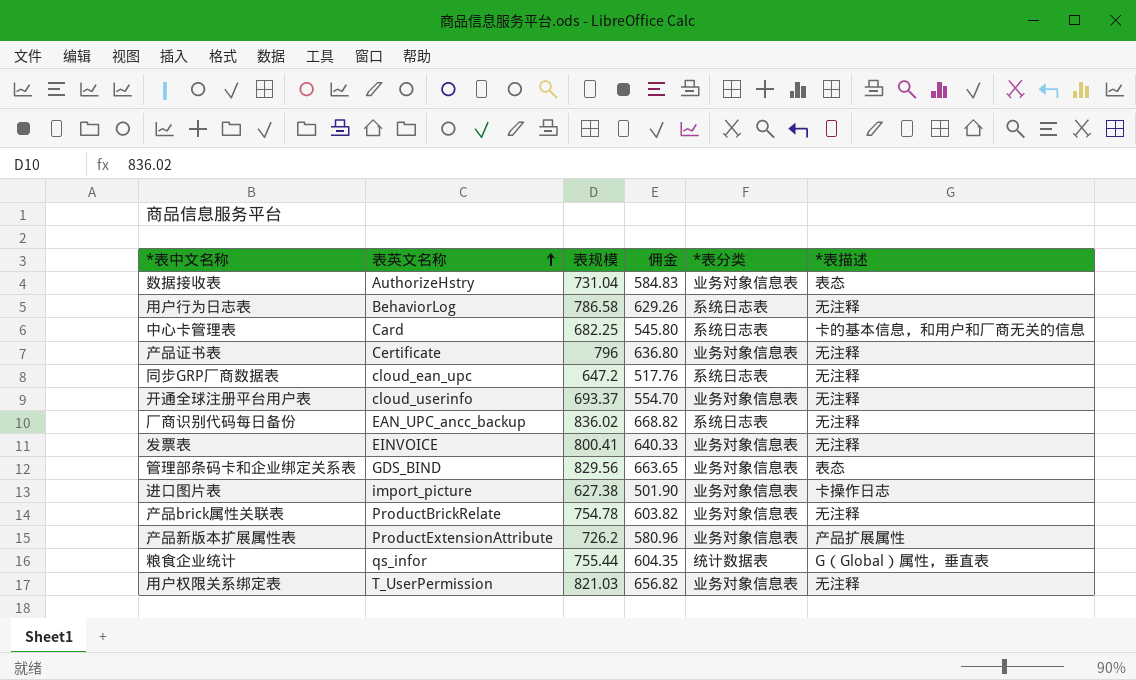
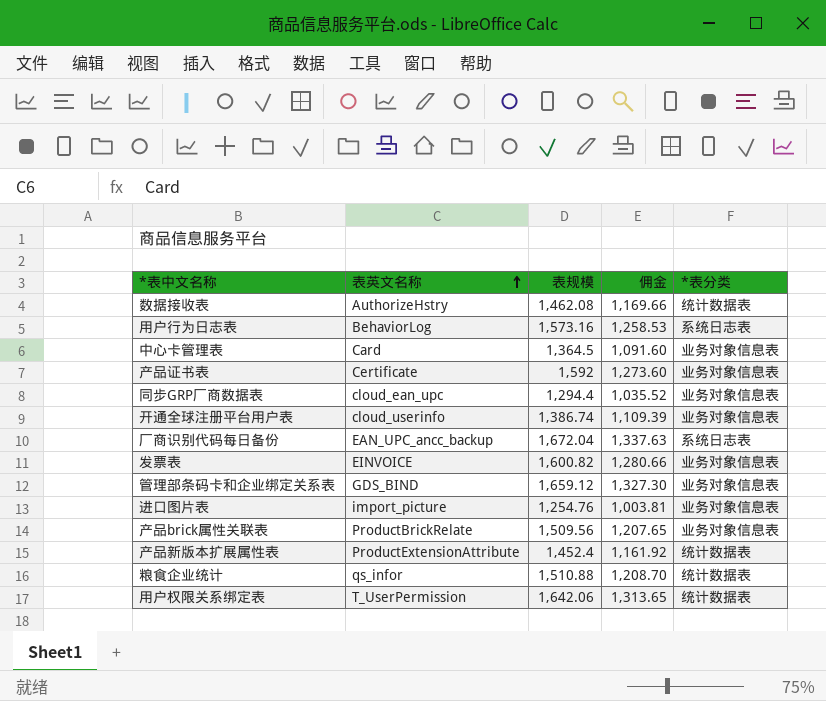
column *表描述 | position: 6 -> none
数据接收表 | 表规模: 731.04 -> 1,462.08
数据接收表 | 佣金: 584.83 -> 1,169.66
数据接收表 | *表分类: 业务对象信息表 -> 统计数据表
用户行为日志表 | 表规模: 786.58 -> 1,573.16
用户行为日志表 | 佣金: 629.26 -> 1,258.53
中心卡管理表 | 表规模: 682.25 -> 1,364.5
中心卡管理表 | 佣金: 545.80 -> 1,091.60
中心卡管理表 | *表分类: 系统日志表 -> 业务对象信息表
产品证书表 | 表规模: 796 -> 1,592
产品证书表 | 佣金: 636.80 -> 1,273.60
同步GRP厂商数据表 | 表规模: 647.2 -> 1,294.4
同步GRP厂商数据表 | 佣金: 517.76 -> 1,035.52
同步GRP厂商数据表 | *表分类: 系统日志表 -> 业务对象信息表
开通全球注册平台用户表 | 表规模: 693.37 -> 1,386.74
开通全球注册平台用户表 | 佣金: 554.70 -> 1,109.39
厂商识别代码每日备份 | 表规模: 836.02 -> 1,672.04
厂商识别代码每日备份 | 佣金: 668.82 -> 1,337.63
发票表 | 表规模: 800.41 -> 1,600.82
发票表 | 佣金: 640.33 -> 1,280.66
管理部条码卡和企业绑定关系表 | 表规模: 829.56 -> 1,659.12
管理部条码卡和企业绑定关系表 | 佣金: 663.65 -> 1,327.30
进口图片表 | 表规模: 627.38 -> 1,254.76
进口图片表 | 佣金: 501.90 -> 1,003.81
产品brick属性关联表 | 表规模: 754.78 -> 1,509.56
产品brick属性关联表 | 佣金: 603.82 -> 1,207.65
产品新版本扩展属性表 | 表规模: 726.2 -> 1,452.4
产品新版本扩展属性表 | 佣金: 580.96 -> 1,161.92
产品新版本扩展属性表 | *表分类: 业务对象信息表 -> 统计数据表
粮食企业统计 | 表规模: 755.44 -> 1,510.88
粮食企业统计 | 佣金: 604.35 -> 1,208.70
用户权限关系绑定表 | 表规模: 821.03 -> 1,642.06
用户权限关系绑定表 | 佣金: 656.82 -> 1,313.65
用户权限关系绑定表 | *表分类: 业务对象信息表 -> 统计数据表

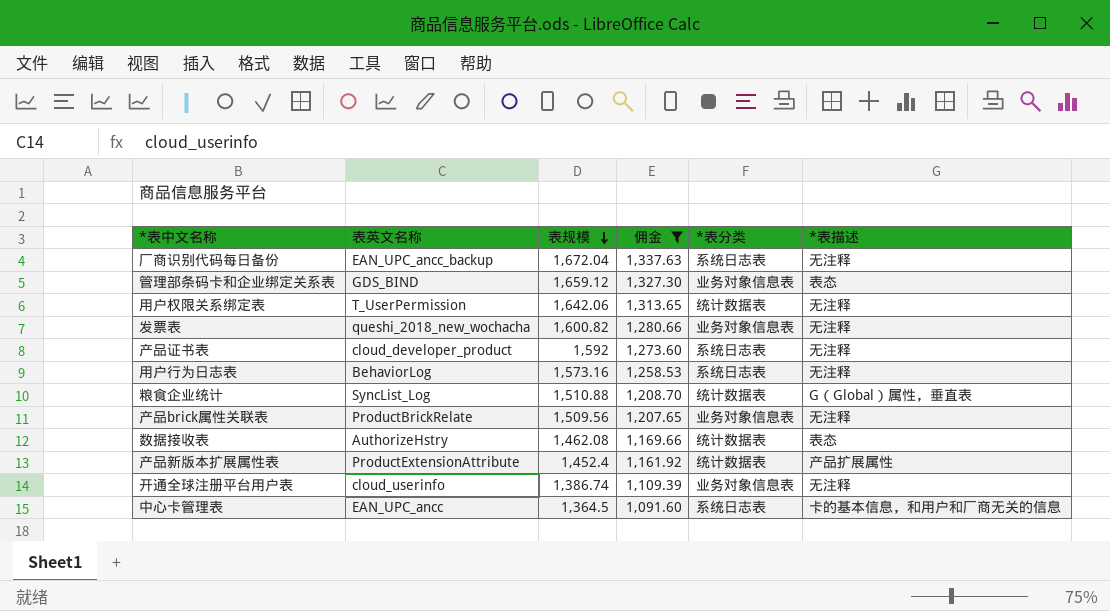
filter: none -> 佣金 >= 1,091.60
row order: 表英文名称 ascending -> 表规模 descending
column *表描述 | position: none -> 6
发票表 | 表英文名称: EINVOICE -> queshi_2018_new_wochacha
产品证书表 | 表英文名称: Certificate -> cloud_developer_product
产品证书表 | *表分类: 业务对象信息表 -> 系统日志表
粮食企业统计 | 表英文名称: qs_infor -> SyncList_Log
中心卡管理表 | 表英文名称: Card -> EAN_UPC_ancc
中心卡管理表 | *表分类: 业务对象信息表 -> 系统日志表

